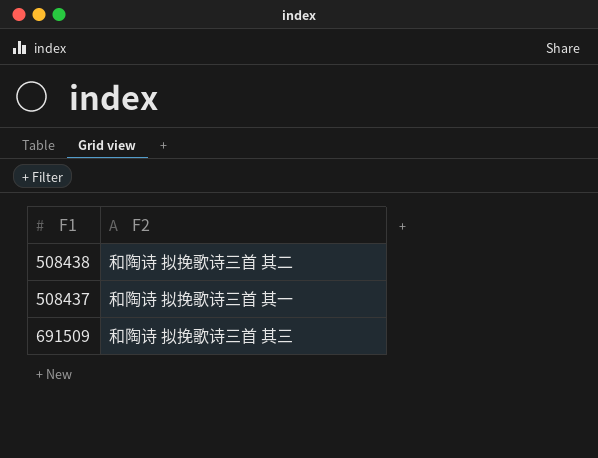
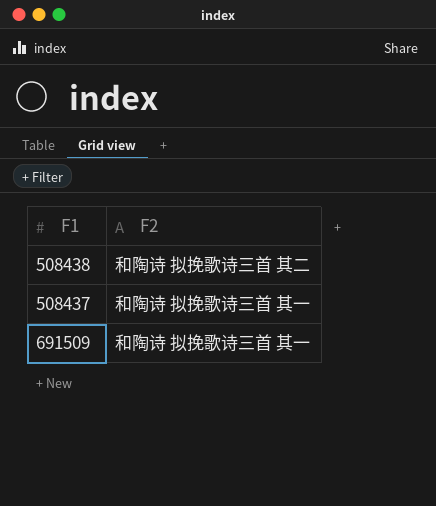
691509 | F2: 和陶诗 拟挽歌诗三首 其三 -> 和陶诗 拟挽歌诗三首 其一

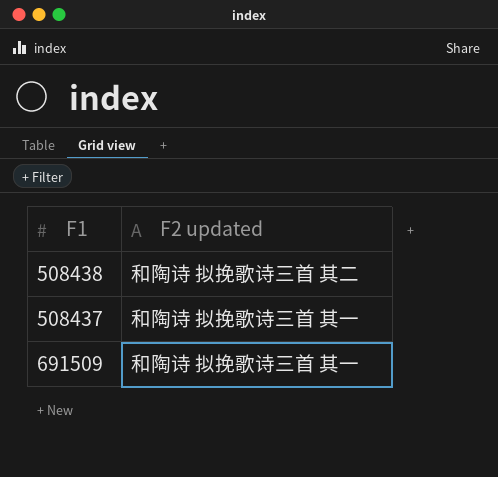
column name: F2 -> F2 updated

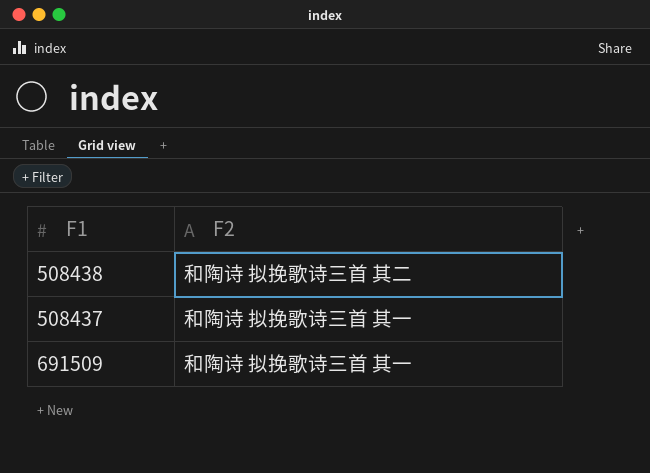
column name: F2 updated -> F2

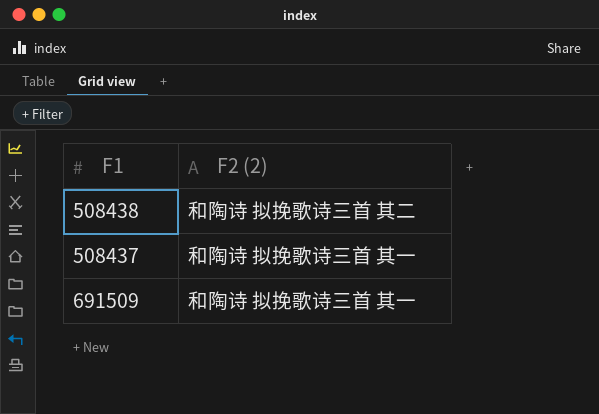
column name: F2 -> F2 (2)

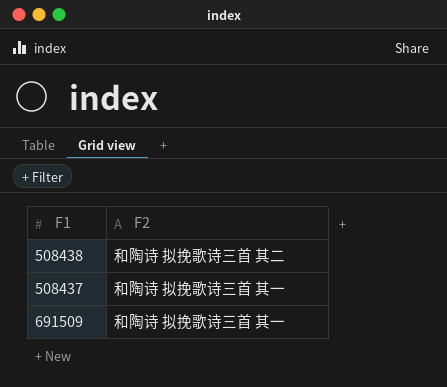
column name: F2 (2) -> F2

